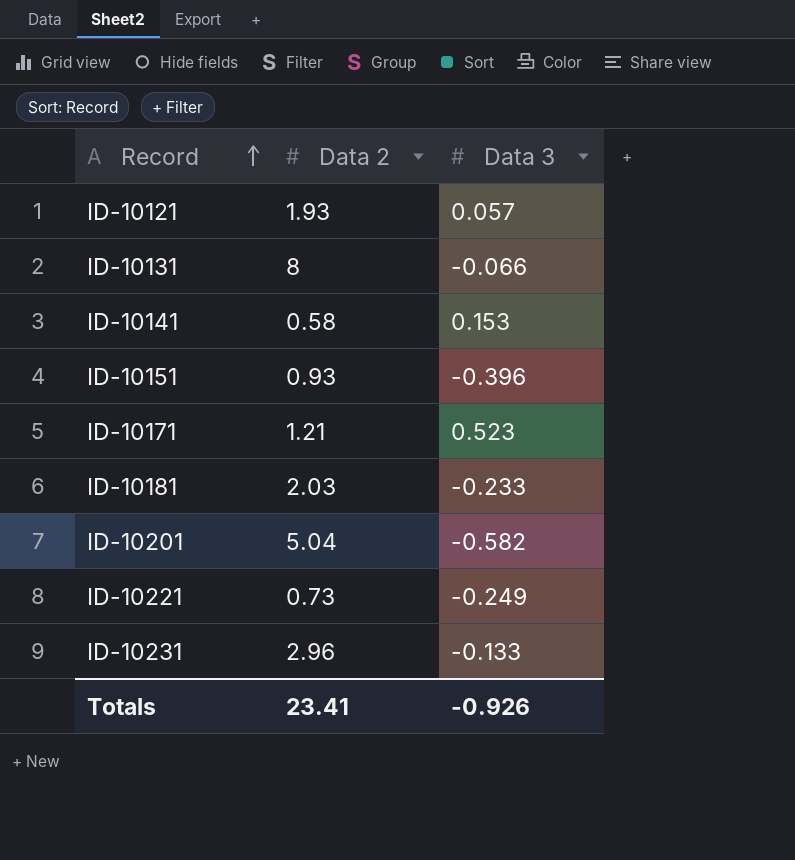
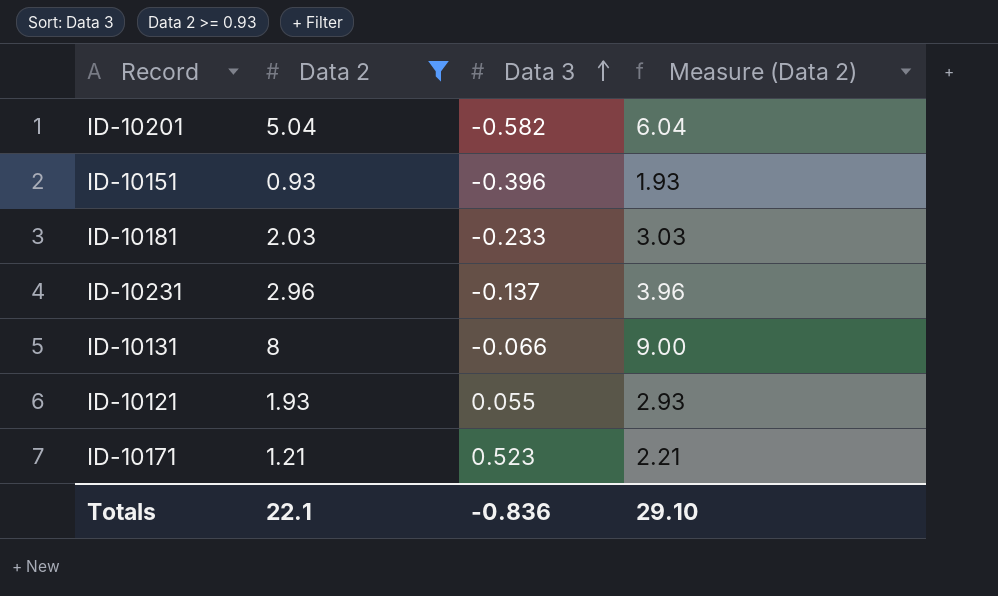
filter: none -> Data 2 >= 0.93
row order: Record ascending -> Data 3 ascending
column Measure (Data 2) | formula: none -> [Data 2] + 1
ID-10231 | Data 3: -0.133 -> -0.137
ID-10121 | Data 3: 0.057 -> 0.055
Totals | Data 2: 23.41 -> 22.1
Totals | Data 3: -0.926 -> -0.836

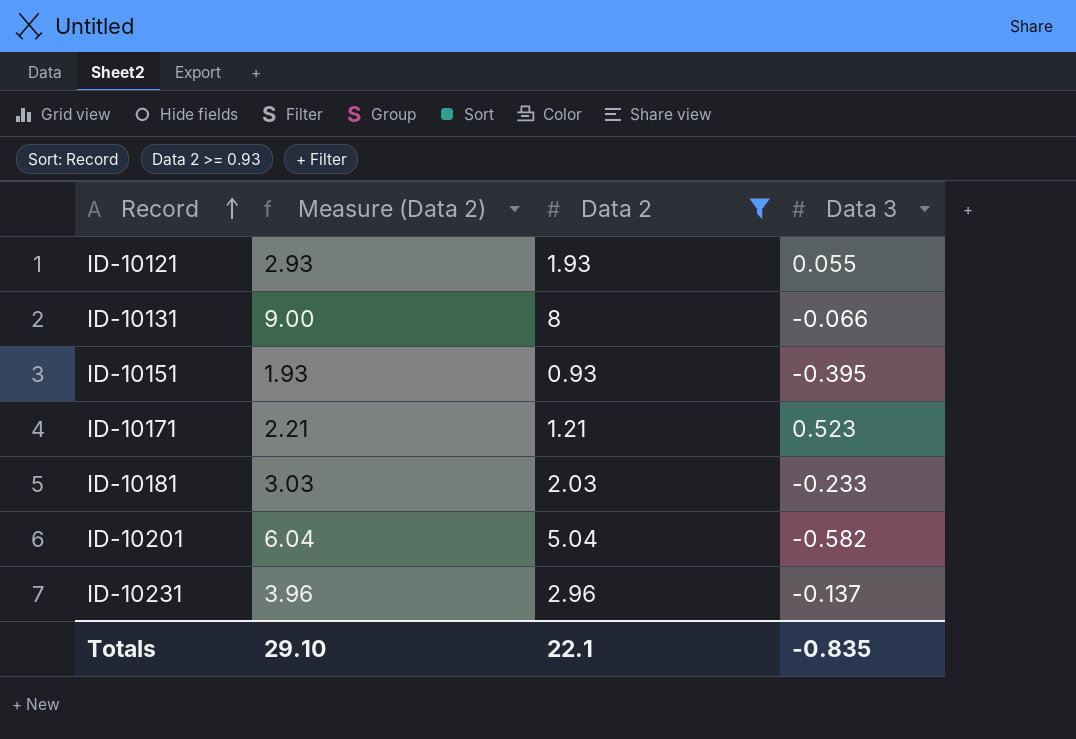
row order: Data 3 ascending -> Record ascending
column Measure (Data 2) | position: 4 -> 2
ID-10151 | Data 3: -0.396 -> -0.395
Totals | Data 3: -0.836 -> -0.835

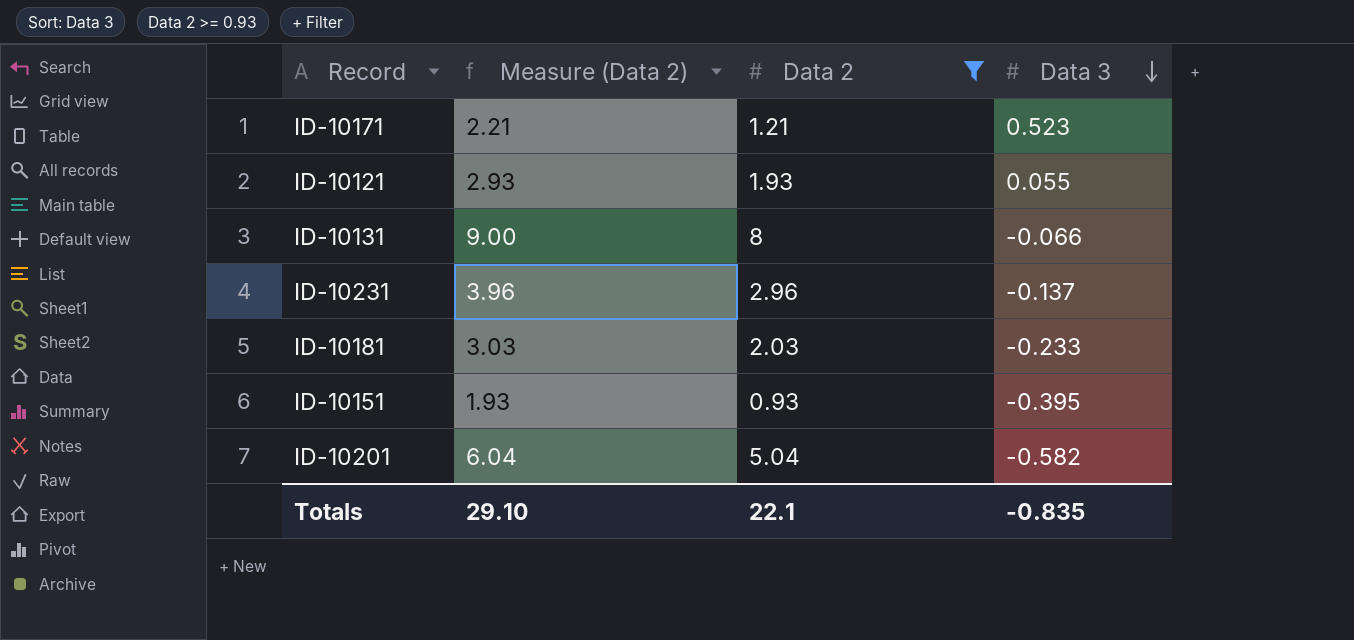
row order: Record ascending -> Data 3 descending

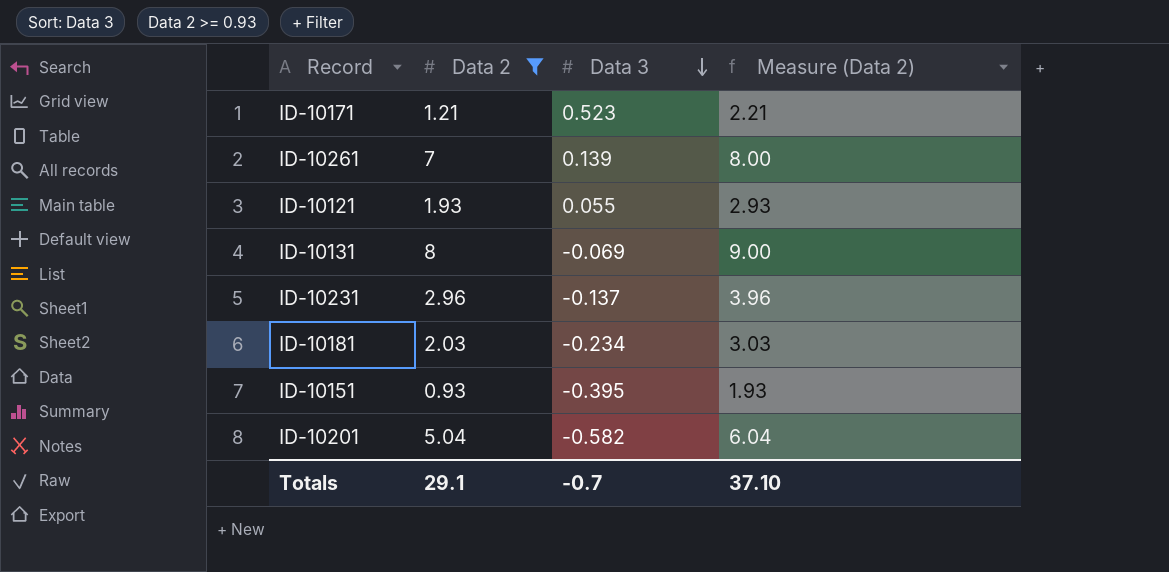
column Measure (Data 2) | position: 2 -> 4
row ID-10261: none -> 7 | 0.139 | 8.00
ID-10131 | Data 3: -0.066 -> -0.069
ID-10181 | Data 3: -0.233 -> -0.234
Totals | Data 2: 22.1 -> 29.1
Totals | Data 3: -0.835 -> -0.7
Totals | Measure (Data 2): 29.10 -> 37.10

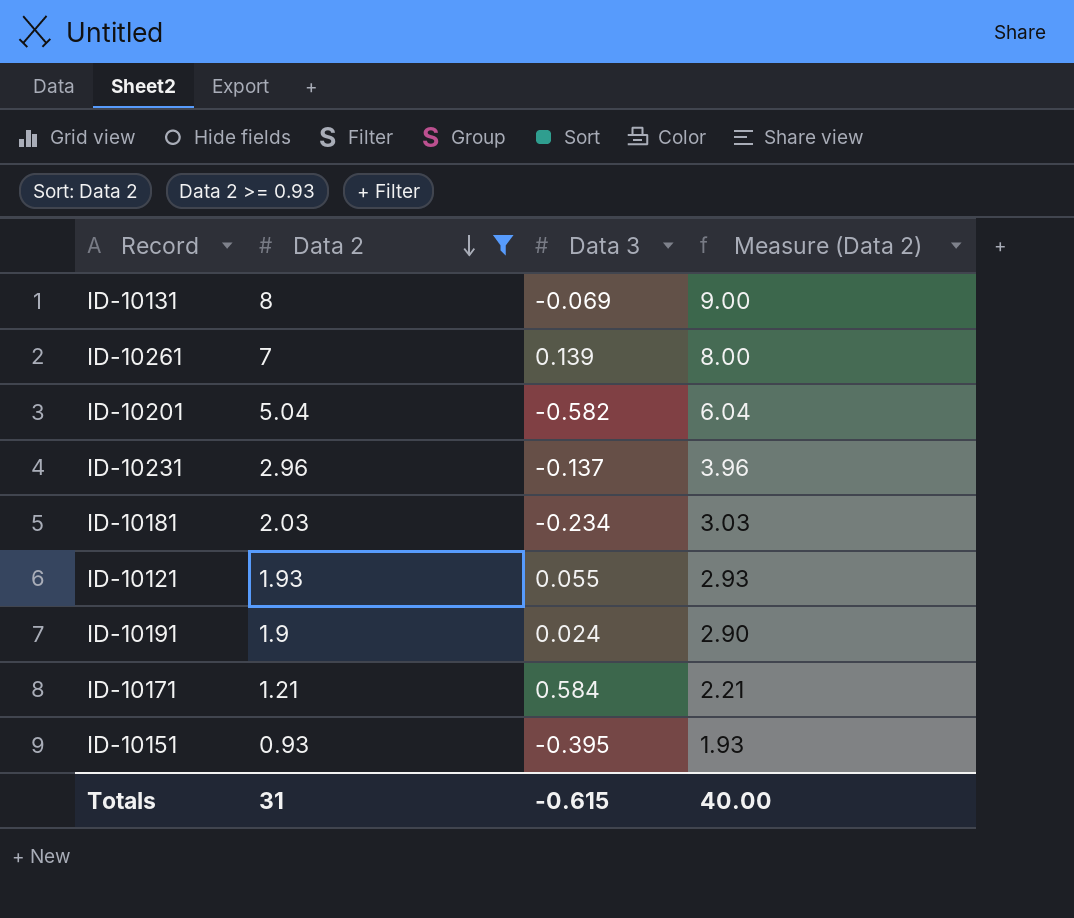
row order: Data 3 descending -> Data 2 descending
row ID-10191: none -> 1.9 | 0.024 | 2.90
ID-10171 | Data 3: 0.523 -> 0.584
Totals | Data 2: 29.1 -> 31
Totals | Data 3: -0.7 -> -0.615
Totals | Measure (Data 2): 37.10 -> 40.00

